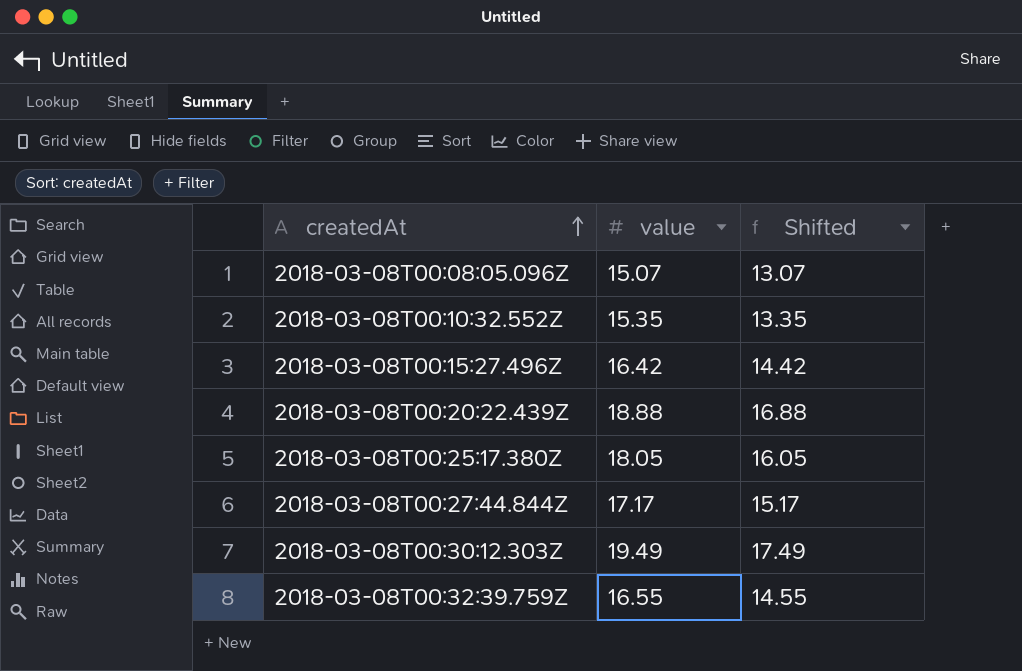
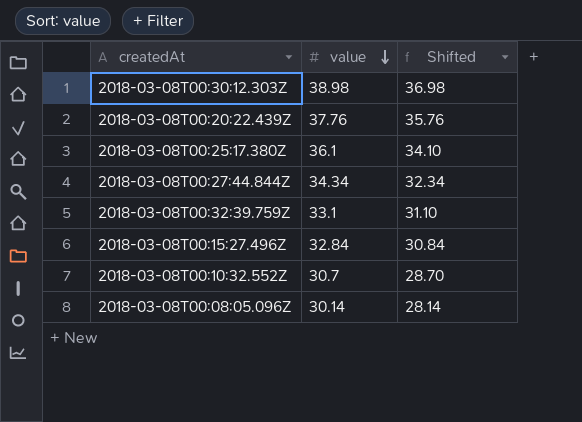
row order: createdAt ascending -> value descending
2018-03-08T00:30:12.303Z | value: 19.49 -> 38.98
2018-03-08T00:30:12.303Z | Shifted: 17.49 -> 36.98
2018-03-08T00:20:22.439Z | value: 18.88 -> 37.76
2018-03-08T00:20:22.439Z | Shifted: 16.88 -> 35.76
2018-03-08T00:25:17.380Z | value: 18.05 -> 36.1
2018-03-08T00:25:17.380Z | Shifted: 16.05 -> 34.10
2018-03-08T00:27:44.844Z | value: 17.17 -> 34.34
2018-03-08T00:27:44.844Z | Shifted: 15.17 -> 32.34
2018-03-08T00:32:39.759Z | value: 16.55 -> 33.1
2018-03-08T00:32:39.759Z | Shifted: 14.55 -> 31.10
2018-03-08T00:15:27.496Z | value: 16.42 -> 32.84
2018-03-08T00:15:27.496Z | Shifted: 14.42 -> 30.84
2018-03-08T00:10:32.552Z | value: 15.35 -> 30.7
2018-03-08T00:10:32.552Z | Shifted: 13.35 -> 28.70
2018-03-08T00:08:05.096Z | value: 15.07 -> 30.14
2018-03-08T00:08:05.096Z | Shifted: 13.07 -> 28.14

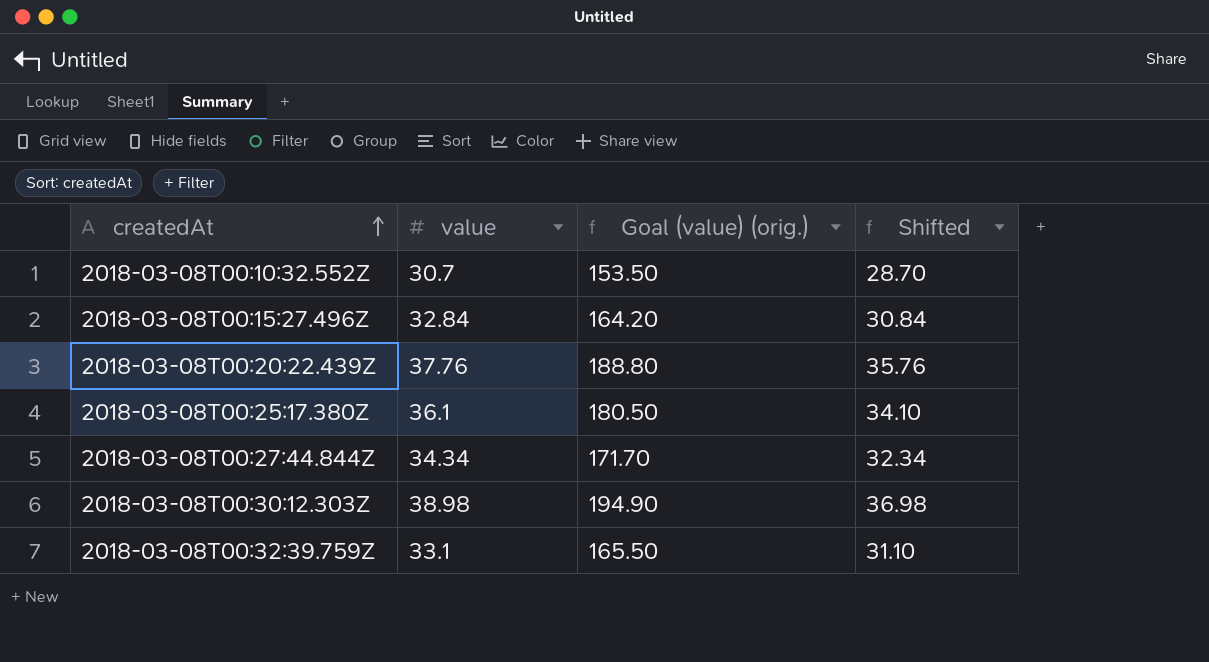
row order: value descending -> createdAt ascending
column Goal (value) (orig.) | formula: none -> [value] * 5
row 2018-03-08T00:08:05.096Z: 30.14 | 28.14 -> none

